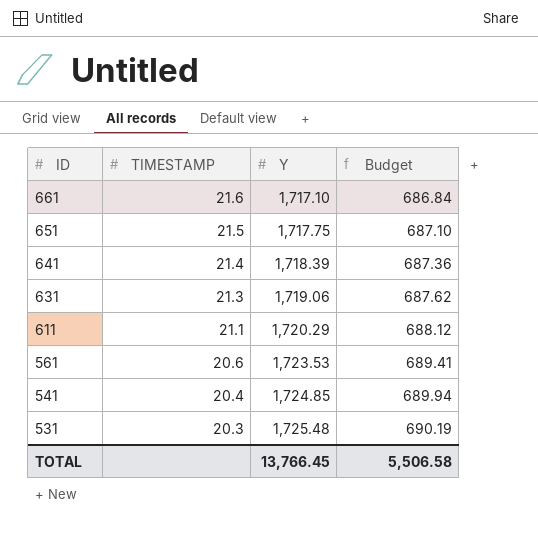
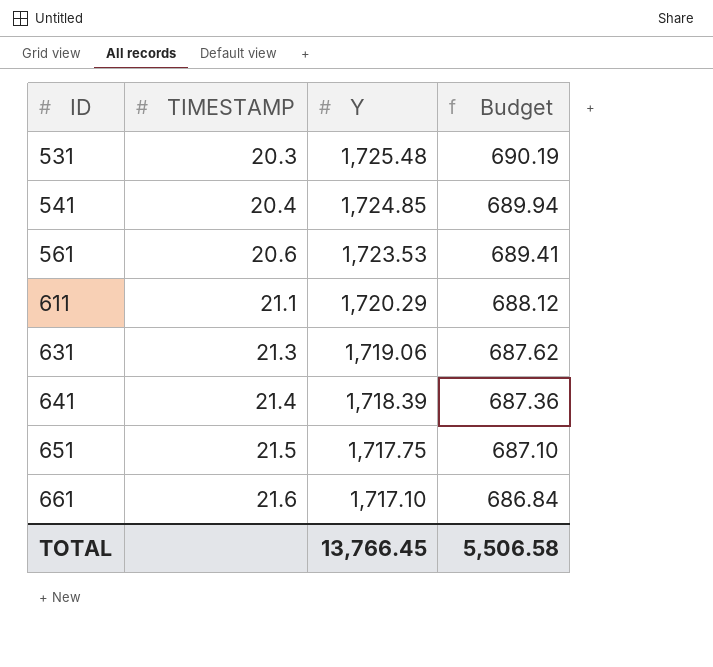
row order: ID descending -> ID ascending

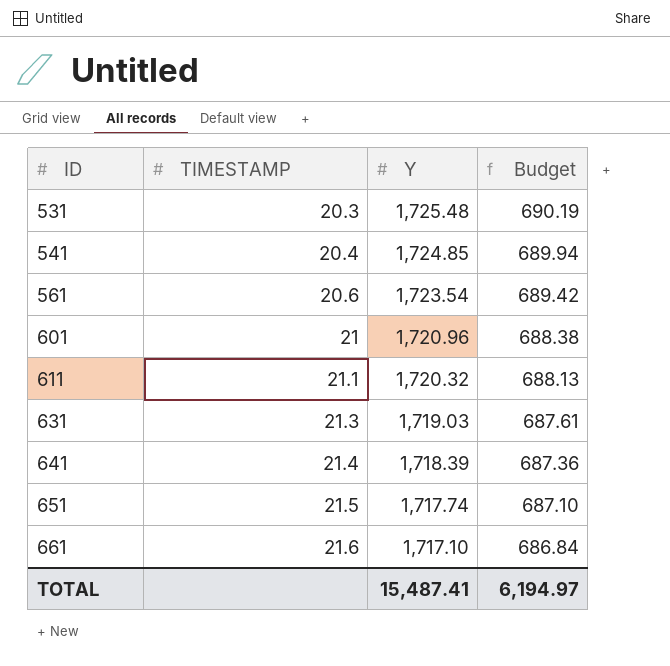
561 | Y: 1,723.53 -> 1,723.54
561 | Budget: 689.41 -> 689.42
row 601: none -> 21 | 1,720.96 | 688.38
611 | Y: 1,720.29 -> 1,720.32
611 | Budget: 688.12 -> 688.13
631 | Y: 1,719.06 -> 1,719.03
631 | Budget: 687.62 -> 687.61
651 | Y: 1,717.75 -> 1,717.74
TOTAL | Y: 13,766.45 -> 15,487.41
TOTAL | Budget: 5,506.58 -> 6,194.97

